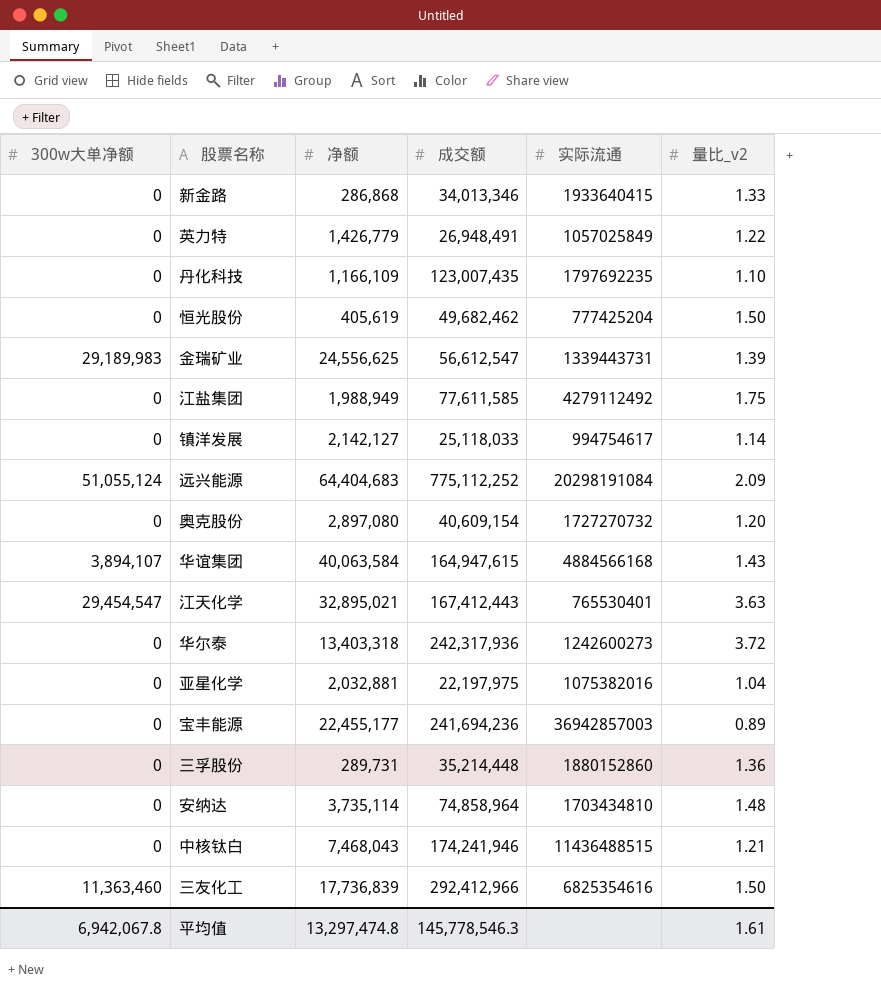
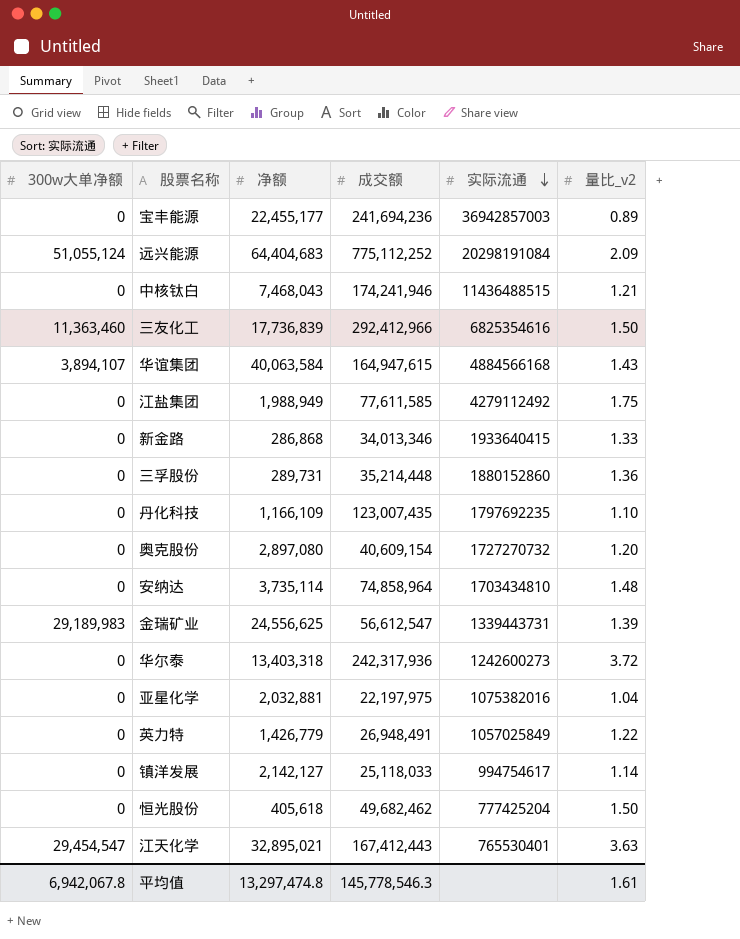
row order: none -> 实际流通 descending
恒光股份 | 净额: 405,619 -> 405,618

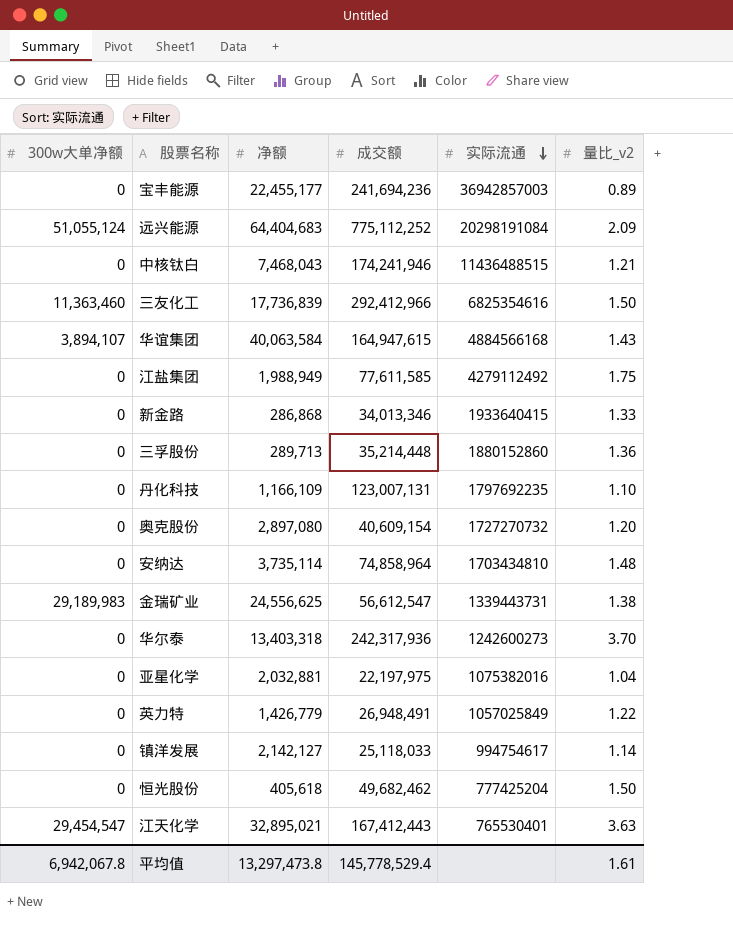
三孚股份 | 净额: 289,731 -> 289,713
丹化科技 | 成交额: 123,007,435 -> 123,007,131
金瑞矿业 | 量比_v2: 1.39 -> 1.38
华尔泰 | 量比_v2: 3.72 -> 3.70
平均值 | 净额: 13,297,474.8 -> 13,297,473.8
平均值 | 成交额: 145,778,546.3 -> 145,778,529.4

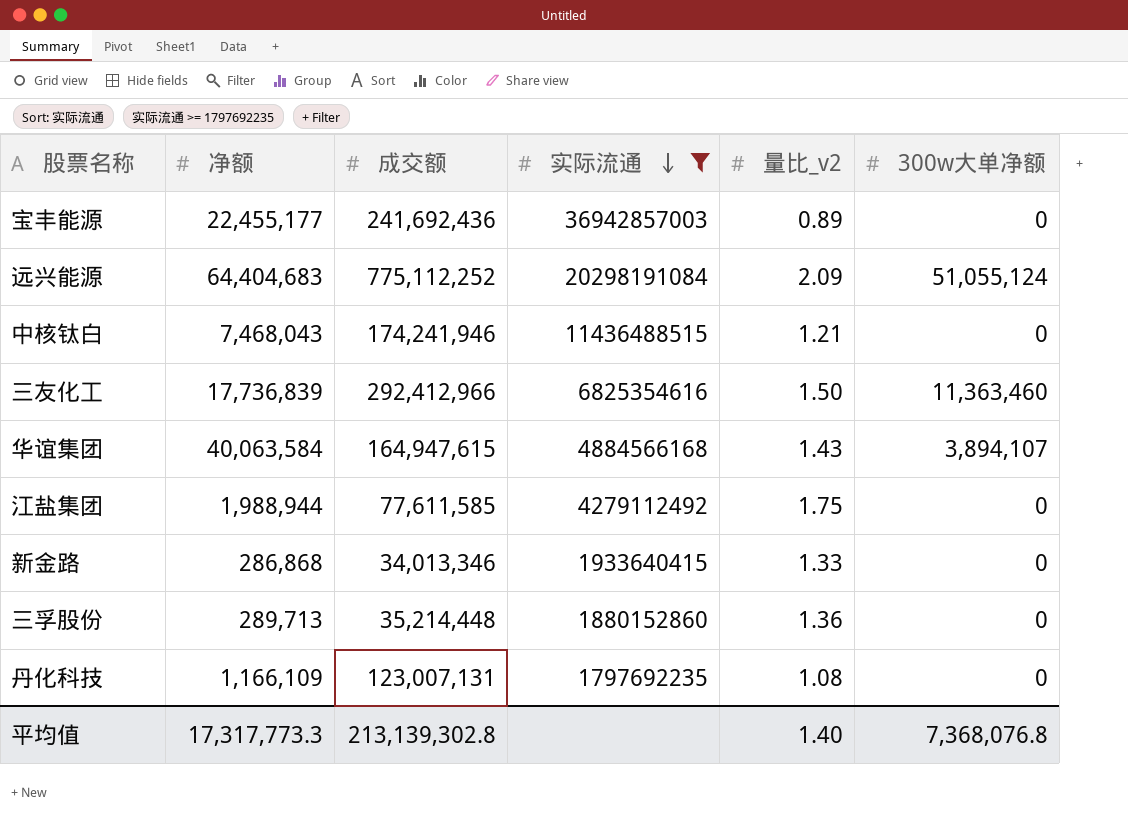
filter: none -> 实际流通 >= 1797692235
column 300w大单净额 | position: 1 -> 6
宝丰能源 | 成交额: 241,694,236 -> 241,692,436
江盐集团 | 净额: 1,988,949 -> 1,988,944
丹化科技 | 量比_v2: 1.10 -> 1.08
平均值 | 净额: 13,297,473.8 -> 17,317,773.3
平均值 | 成交额: 145,778,529.4 -> 213,139,302.8
平均值 | 量比_v2: 1.61 -> 1.40
平均值 | 300w大单净额: 6,942,067.8 -> 7,368,076.8

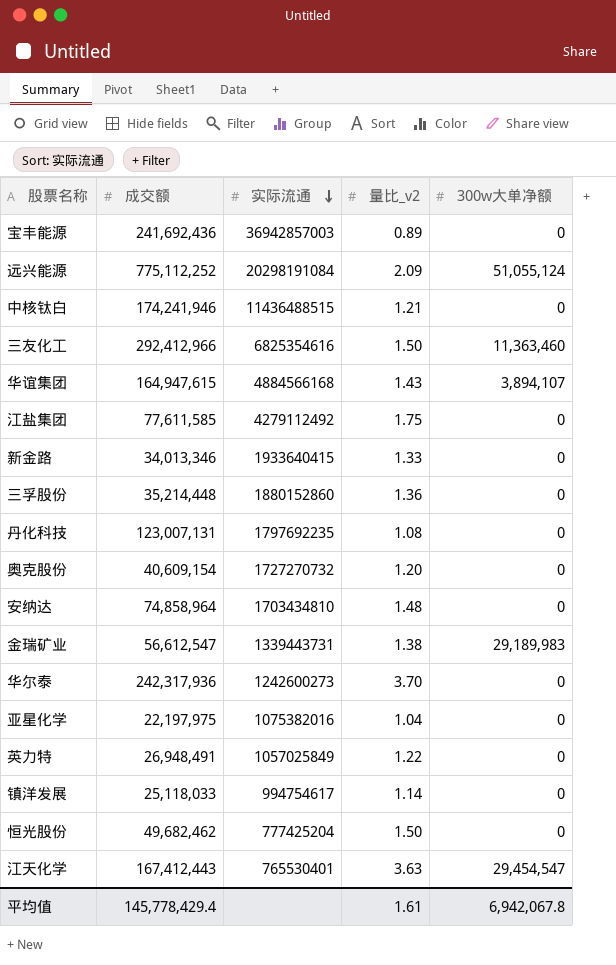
filter: 实际流通 >= 1797692235 -> none
column 净额 | position: 2 -> none
平均值 | 成交额: 213,139,302.8 -> 145,778,429.4
平均值 | 量比_v2: 1.40 -> 1.61
平均值 | 300w大单净额: 7,368,076.8 -> 6,942,067.8

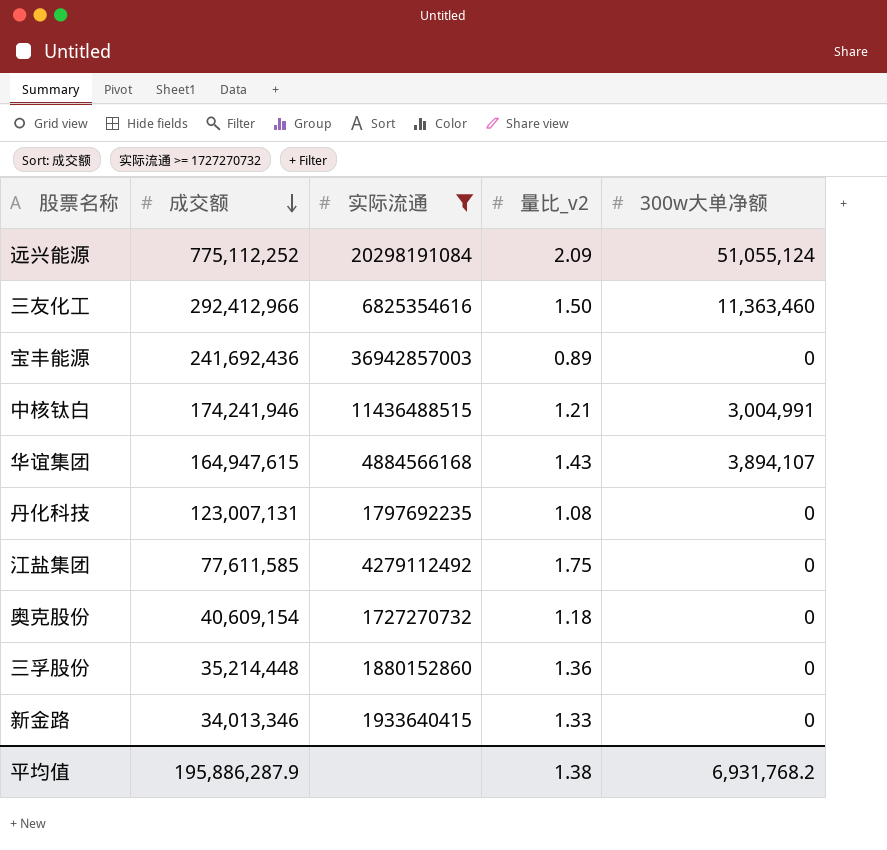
filter: none -> 实际流通 >= 1727270732
row order: 实际流通 descending -> 成交额 descending
中核钛白 | 300w大单净额: 0 -> 3,004,991
奥克股份 | 量比_v2: 1.20 -> 1.18
平均值 | 成交额: 145,778,429.4 -> 195,886,287.9
平均值 | 量比_v2: 1.61 -> 1.38
平均值 | 300w大单净额: 6,942,067.8 -> 6,931,768.2

